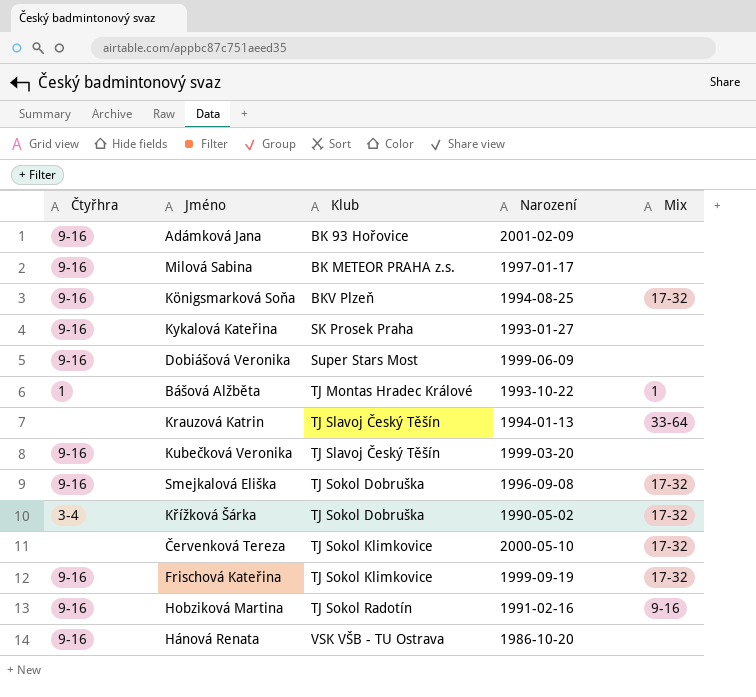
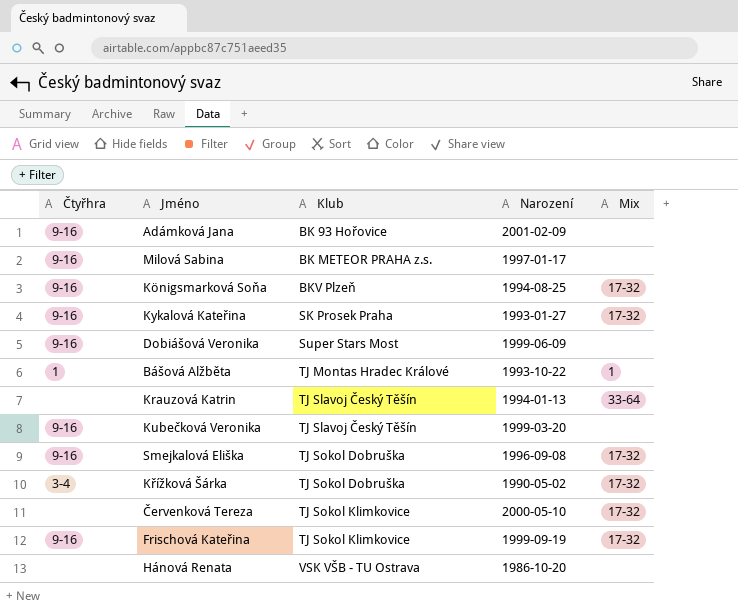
row Hobziková Martina: 9-16 | TJ Sokol Radotín | 1991-02-16 | 9-16 -> none
Kykalová Kateřina | Mix: none -> 17-32
Hánová Renata | Čtyřhra: 9-16 -> none

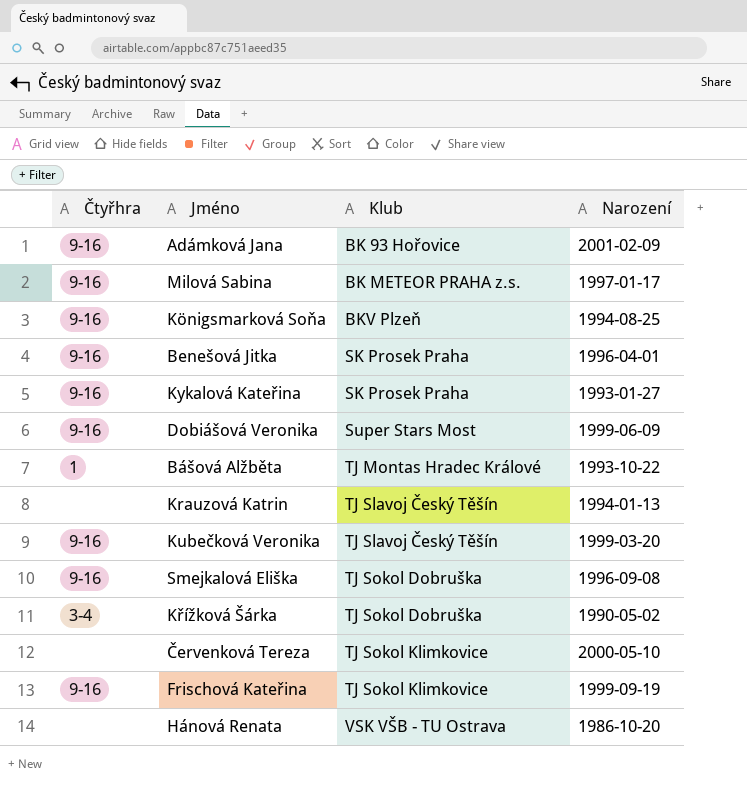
column Mix | position: 5 -> none
row Benešová Jitka: none -> 9-16 | SK Prosek Praha | 1996-04-01

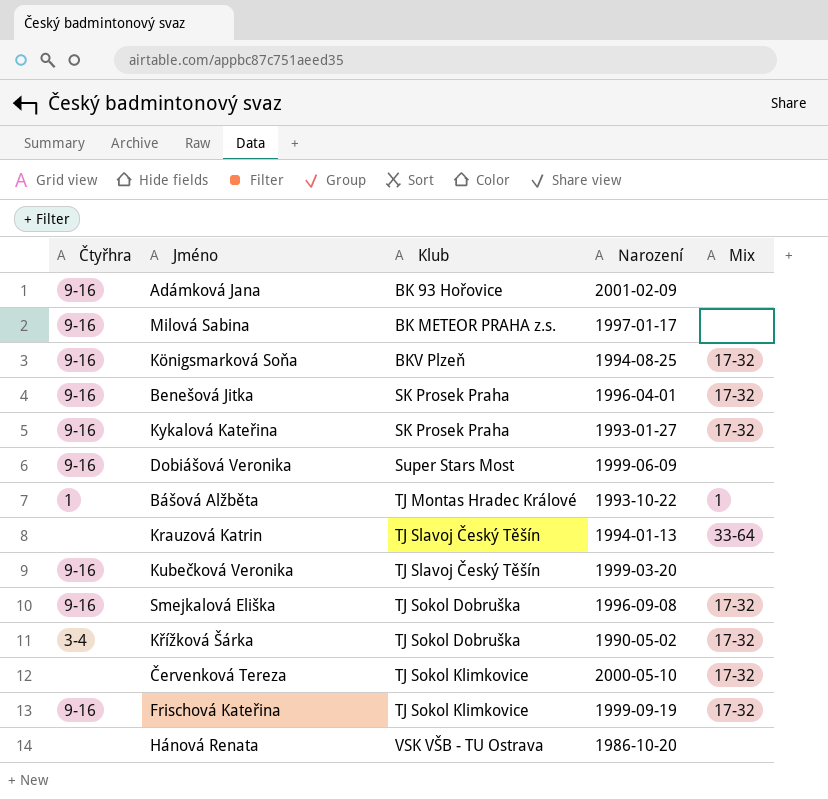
column Mix | position: none -> 5

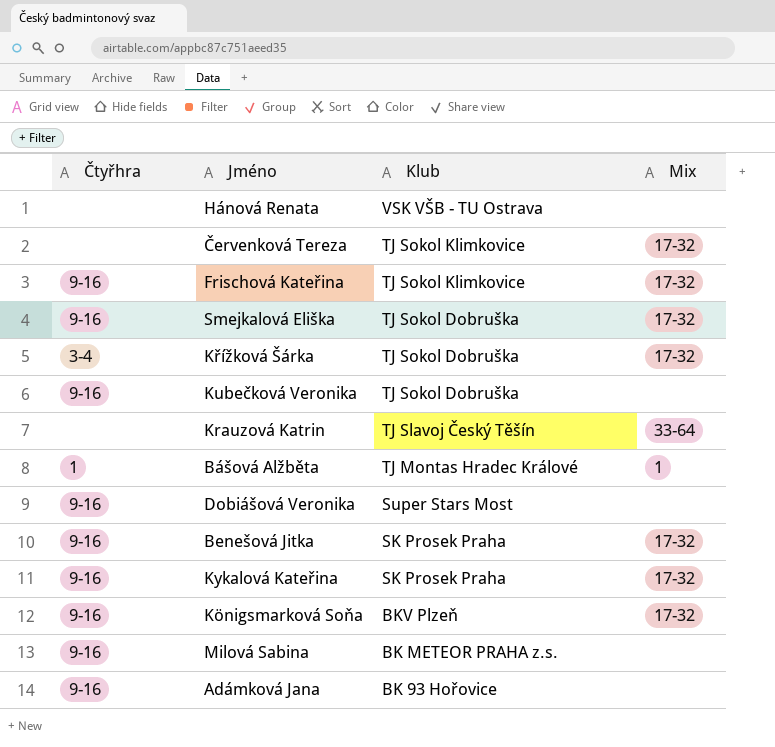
row order: Klub ascending -> Klub descending
column Narození | position: 4 -> none
Kubečková Veronika | Klub: TJ Slavoj Český Těšín -> TJ Sokol Dobruška

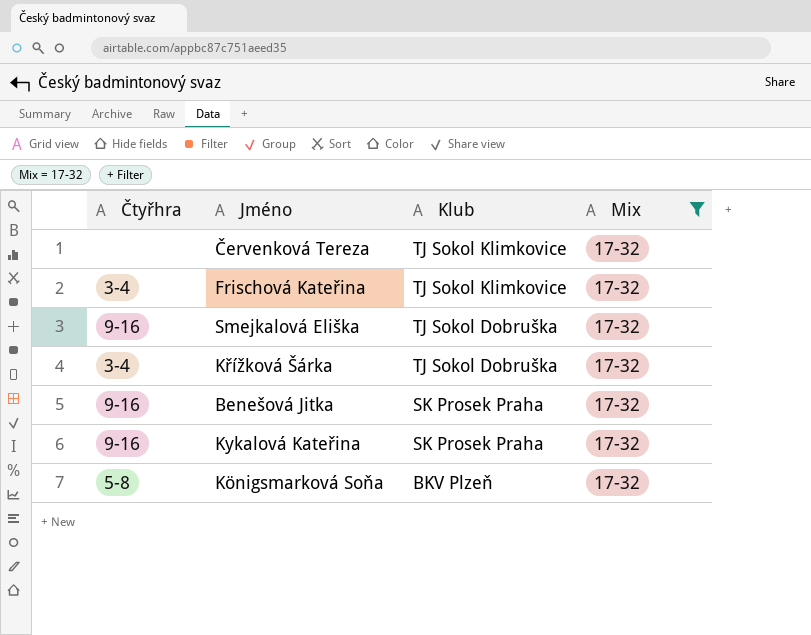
filter: none -> Mix = 17-32
Frischová Kateřina | Čtyřhra: 9-16 -> 3-4
Königsmarková Soňa | Čtyřhra: 9-16 -> 5-8

